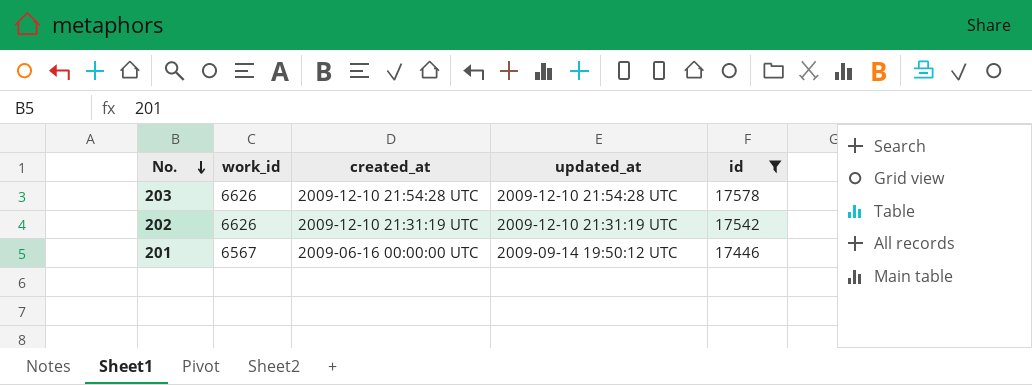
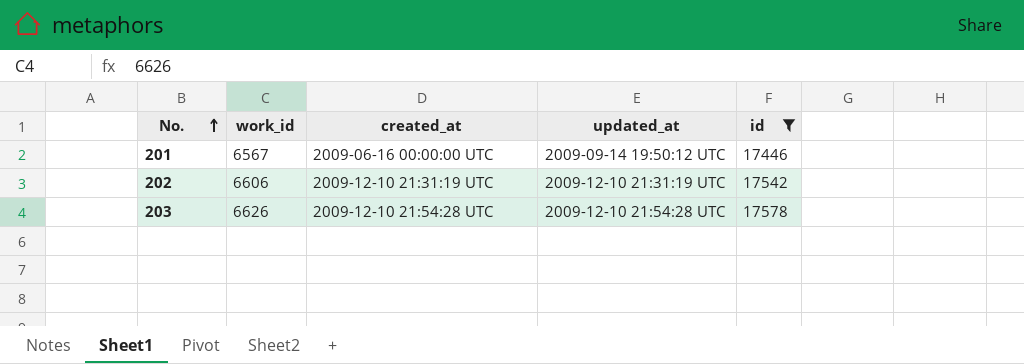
row order: No. descending -> No. ascending
202 | work_id: 6626 -> 6606

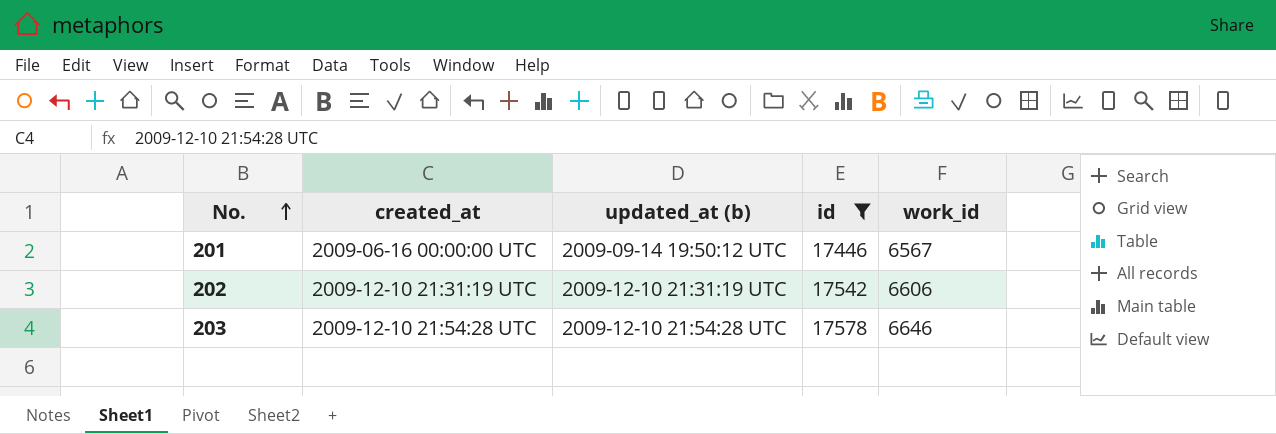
column name: updated_at -> updated_at (b)
column work_id | position: 2 -> 5
203 | work_id: 6626 -> 6646

